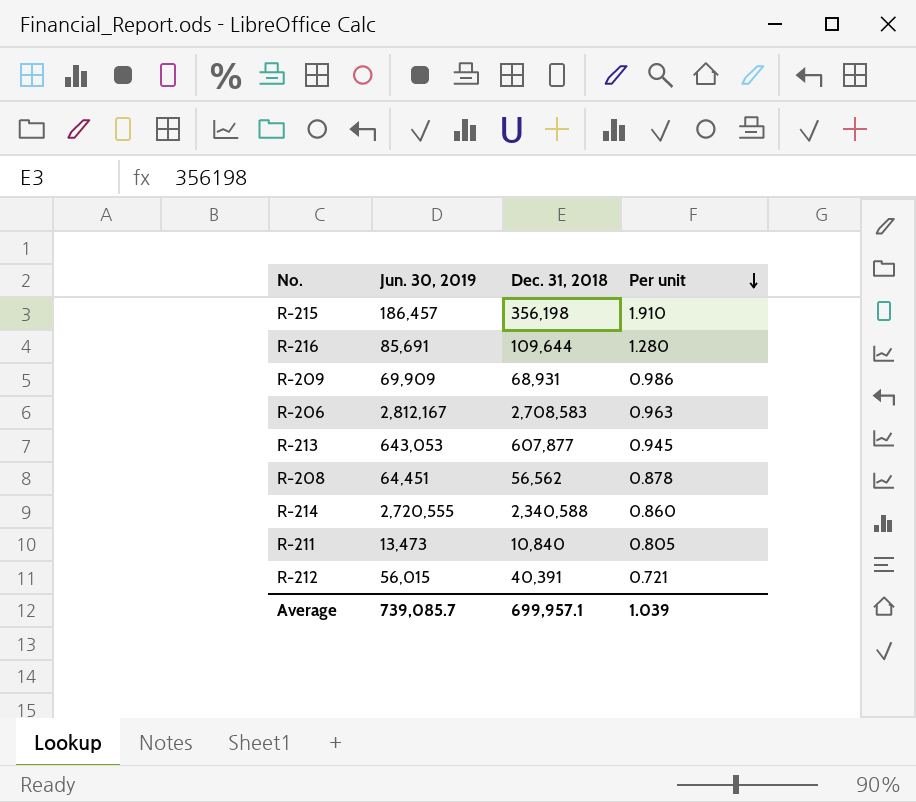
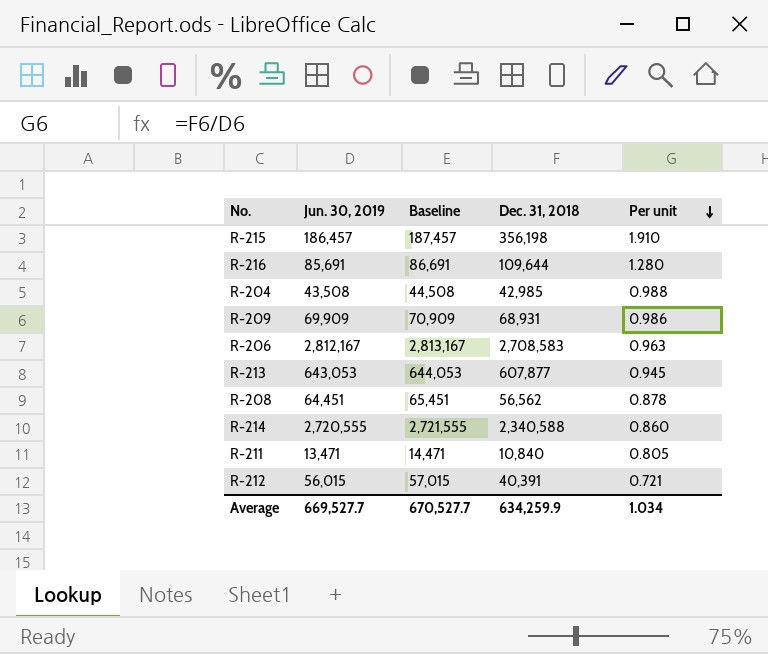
column Baseline | formula: none -> [Jun. 30, 2019] + 1000
row R-204: none -> 43,508 | 44,508 | 42,985 | 0.988
R-211 | Jun. 30, 2019: 13,473 -> 13,471
Average | Jun. 30, 2019: 739,085.7 -> 669,527.7
Average | Dec. 31, 2018: 699,957.1 -> 634,259.9
Average | Per unit: 1.039 -> 1.034

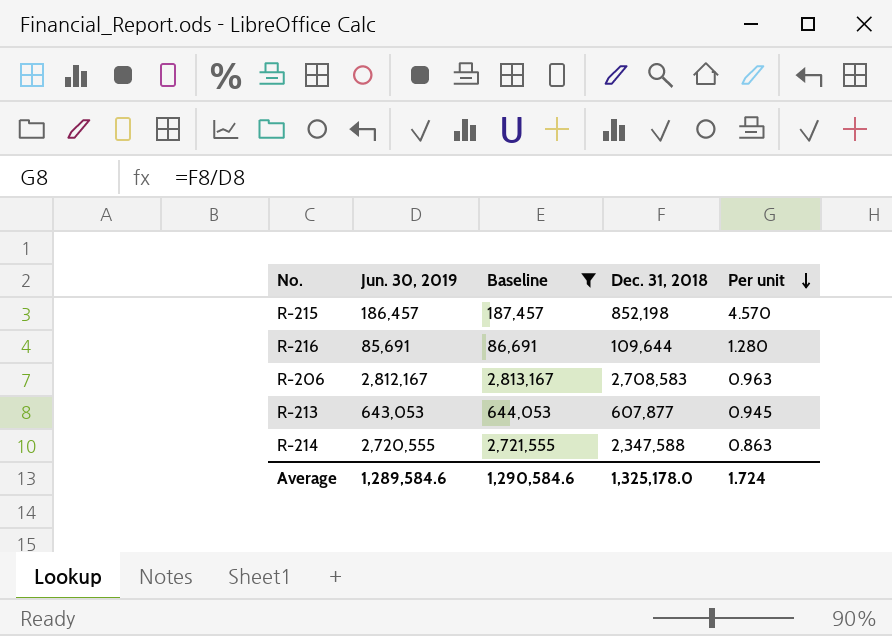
filter: none -> Baseline >= 86,691
R-215 | Dec. 31, 2018: 356,198 -> 852,198
R-215 | Per unit: 1.910 -> 4.570
R-214 | Dec. 31, 2018: 2,340,588 -> 2,347,588
R-214 | Per unit: 0.860 -> 0.863
Average | Jun. 30, 2019: 669,527.7 -> 1,289,584.6
Average | Baseline: 670,527.7 -> 1,290,584.6
Average | Dec. 31, 2018: 634,259.9 -> 1,325,178.0
Average | Per unit: 1.034 -> 1.724

